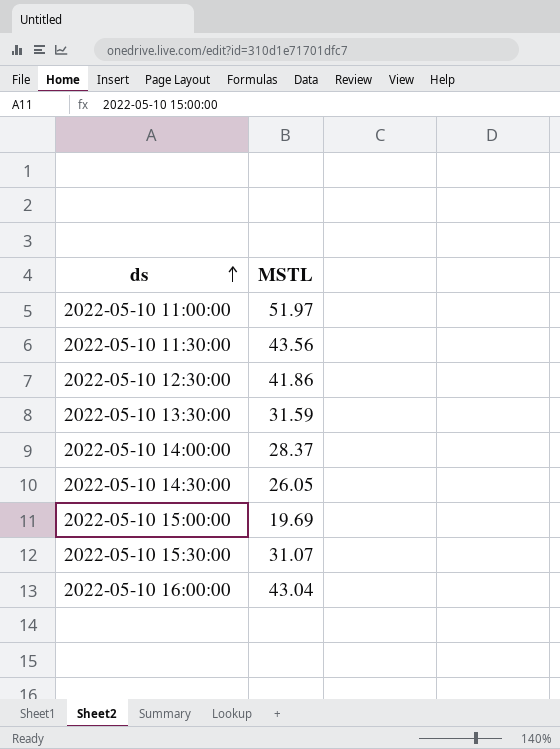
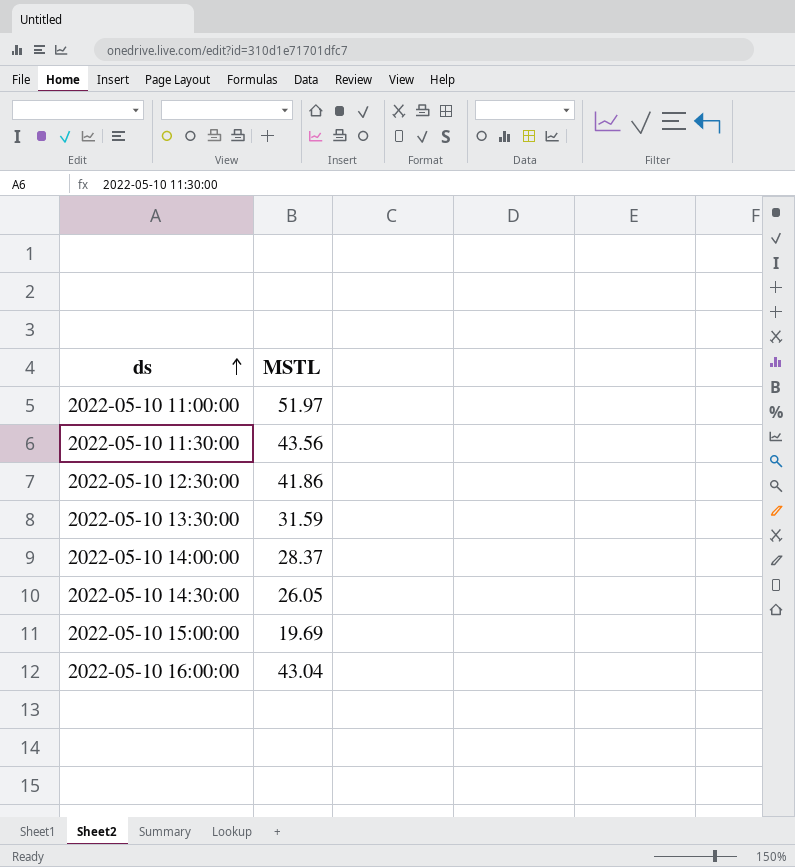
row 2022-05-10 15:30:00: 31.07 -> none

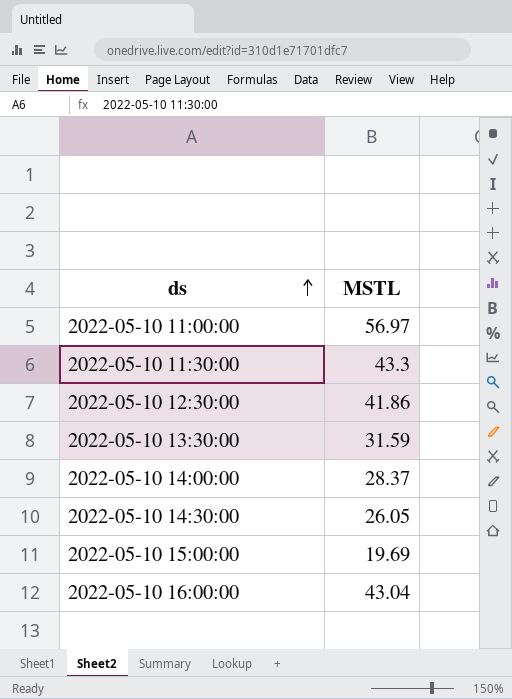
2022-05-10 11:00:00 | MSTL: 51.97 -> 56.97
2022-05-10 11:30:00 | MSTL: 43.56 -> 43.3

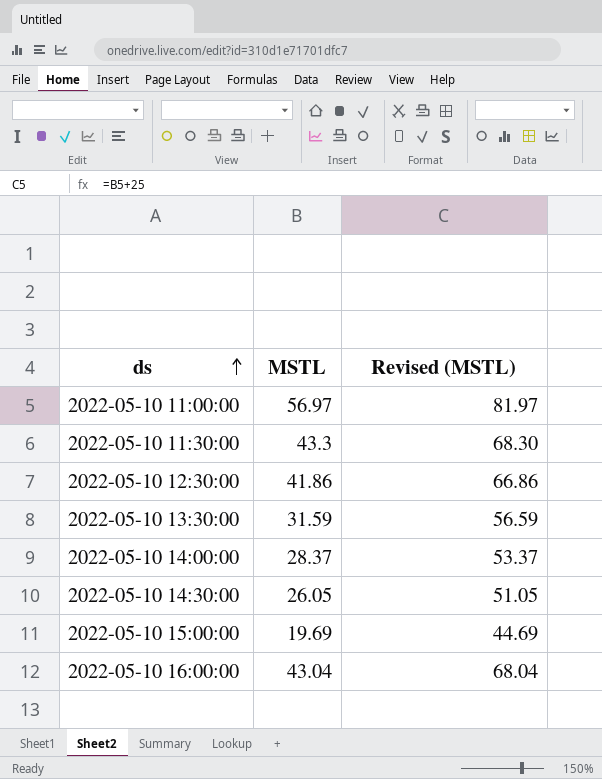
column Revised (MSTL) | formula: none -> [MSTL] + 25

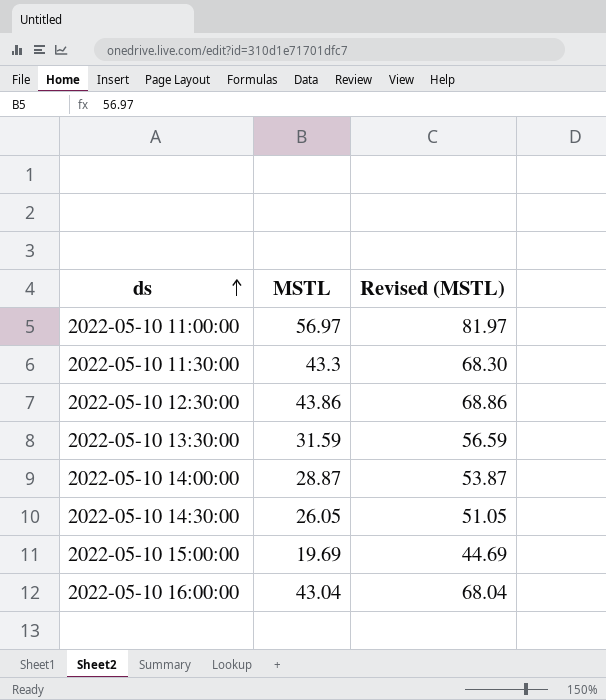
2022-05-10 12:30:00 | MSTL: 41.86 -> 43.86
2022-05-10 12:30:00 | Revised (MSTL): 66.86 -> 68.86
2022-05-10 14:00:00 | MSTL: 28.37 -> 28.87
2022-05-10 14:00:00 | Revised (MSTL): 53.37 -> 53.87

